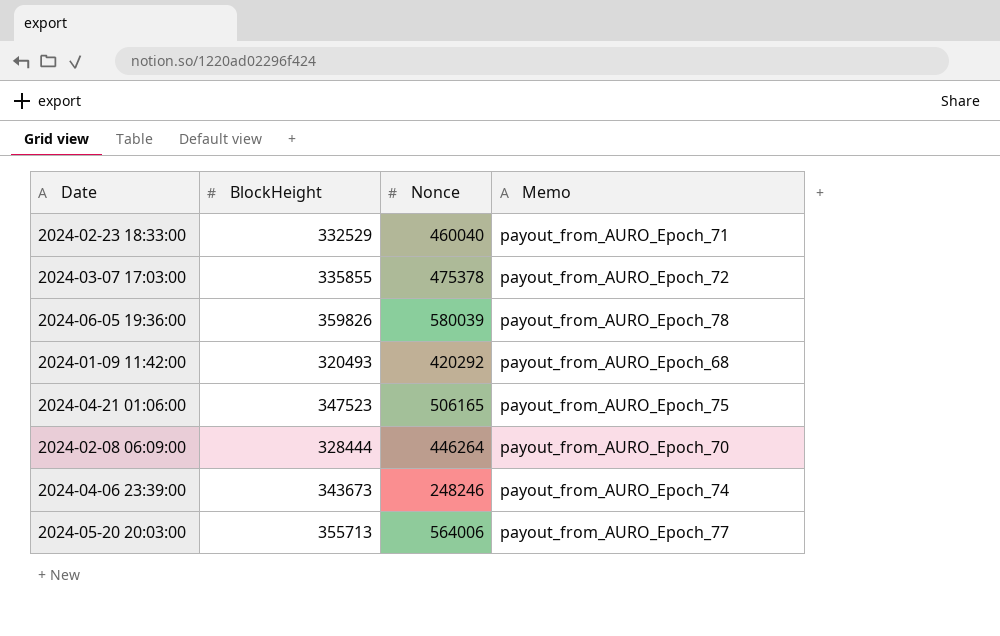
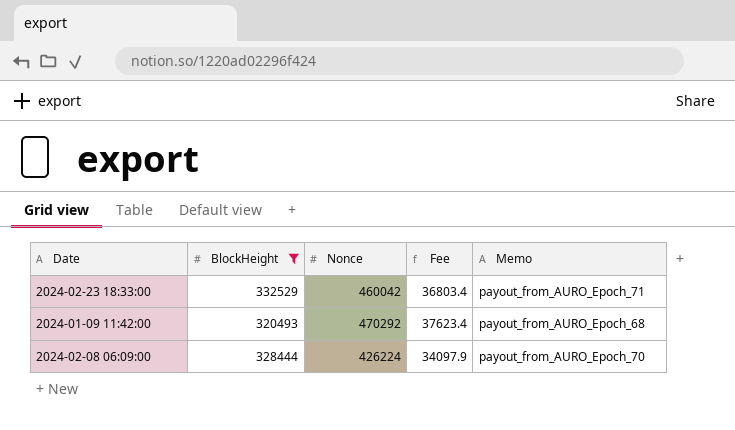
filter: none -> BlockHeight <= 332529
column Fee | formula: none -> [Nonce] * 0.08
2024-02-23 18:33:00 | Nonce: 460040 -> 460042
2024-01-09 11:42:00 | Nonce: 420292 -> 470292
2024-02-08 06:09:00 | Nonce: 446264 -> 426224

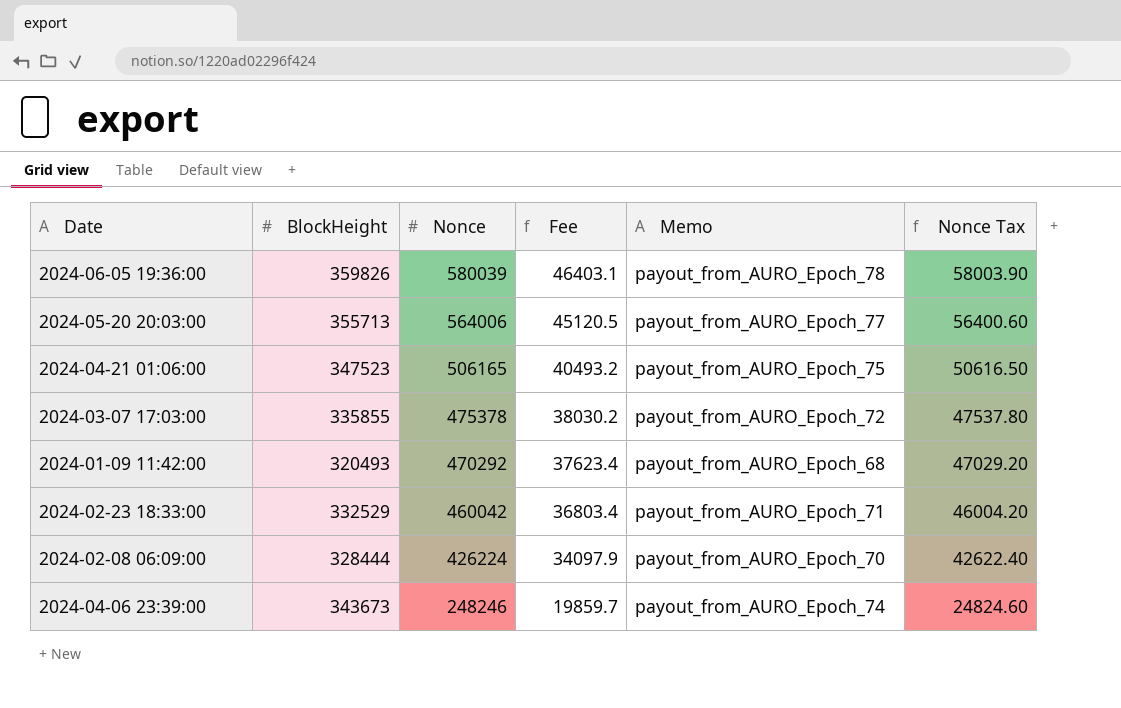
filter: BlockHeight <= 332529 -> none
row order: none -> Nonce descending
column Nonce Tax | formula: none -> [Nonce] * 0.1

